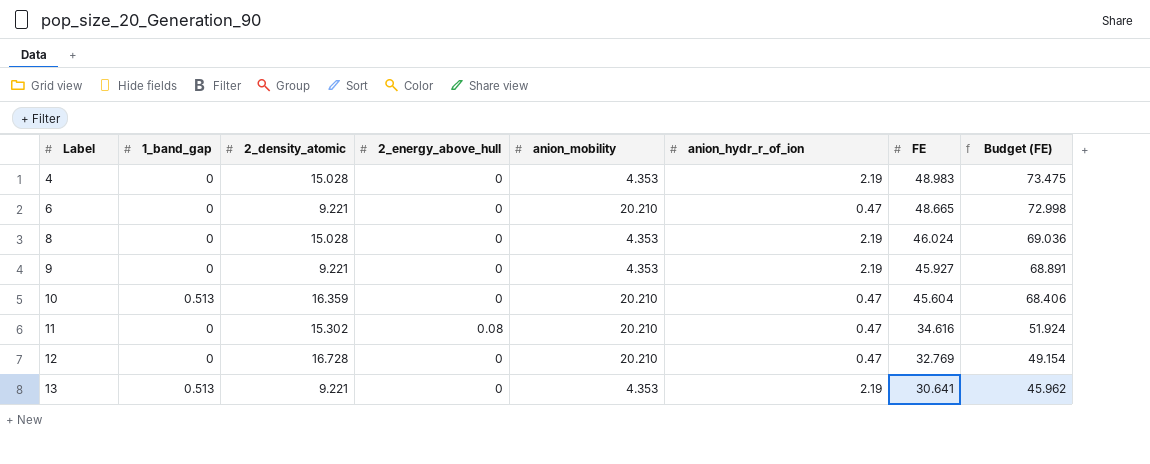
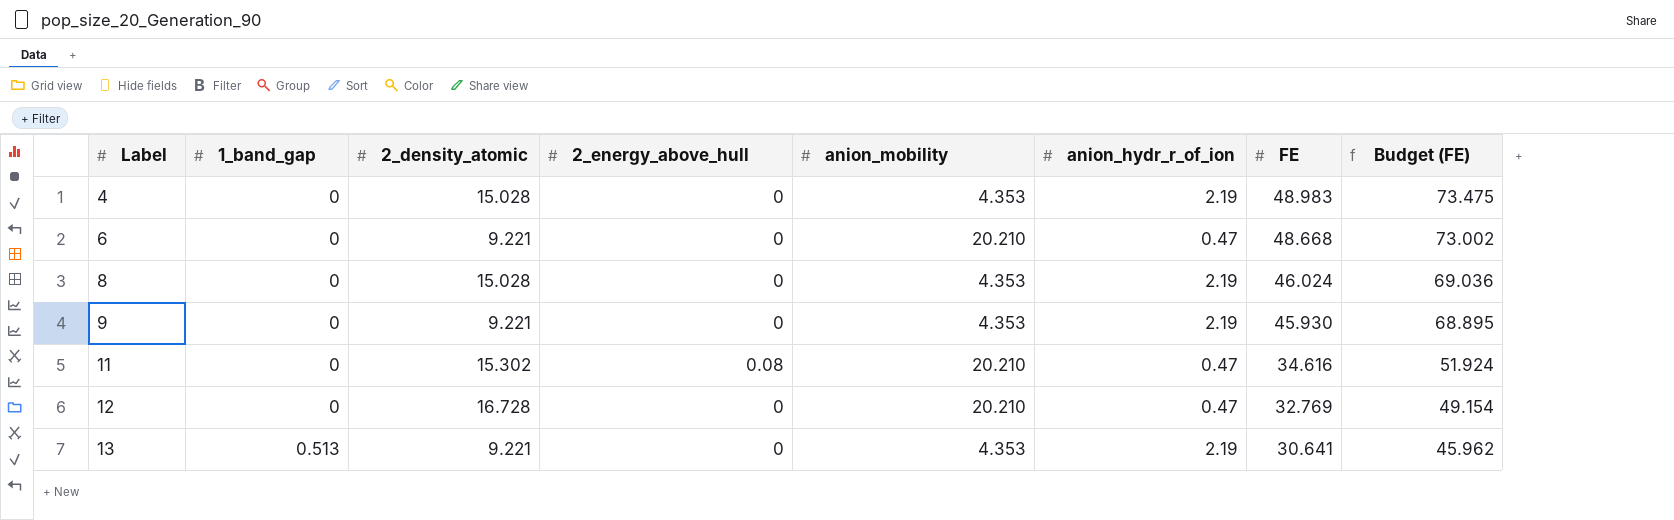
row 10: 0.513 | 16.359 | 0 | 20.210 | 0.47 | 45.604 | 68.406 -> none
6 | FE: 48.665 -> 48.668
6 | Budget (FE): 72.998 -> 73.002
9 | FE: 45.927 -> 45.930
9 | Budget (FE): 68.891 -> 68.895

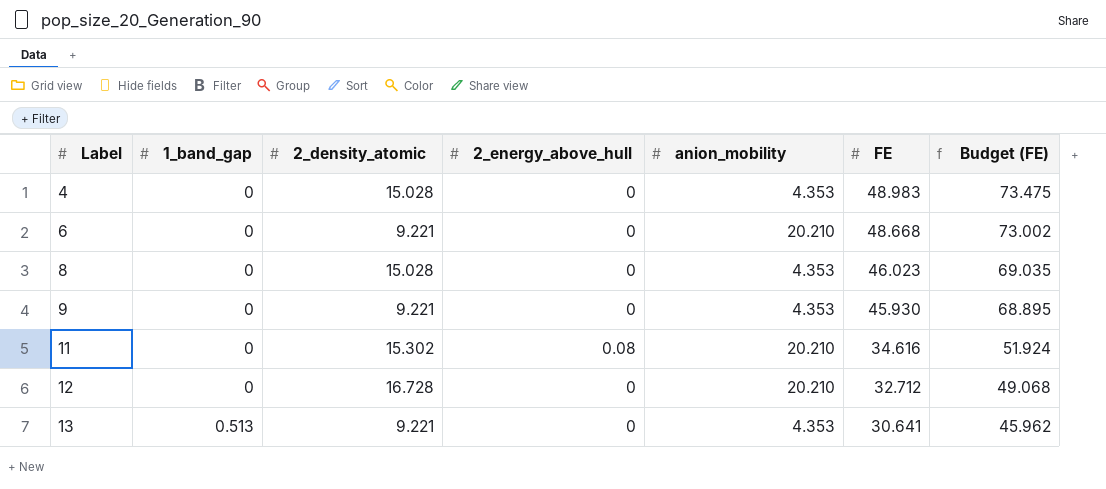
column anion_hydr_r_of_ion | position: 6 -> none
8 | FE: 46.024 -> 46.023
8 | Budget (FE): 69.036 -> 69.035
12 | FE: 32.769 -> 32.712
12 | Budget (FE): 49.154 -> 49.068

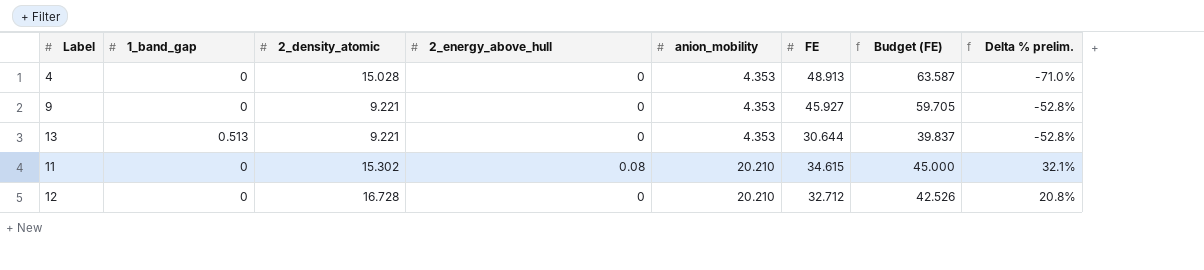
row order: Label ascending -> anion_mobility ascending
column Budget (FE) | formula: [FE] * 1.5 -> [FE] * 1.3
column Delta % prelim. | formula: none -> ([anion_mobility] - [2_density_atomic]) / [2_density_atomic]
row 6: 0 | 9.221 | 0 | 20.210 | 48.668 | 73.002 -> none
row 8: 0 | 15.028 | 0 | 4.353 | 46.023 | 69.035 -> none
4 | FE: 48.983 -> 48.913
9 | FE: 45.930 -> 45.927
13 | FE: 30.641 -> 30.644
11 | FE: 34.616 -> 34.615

